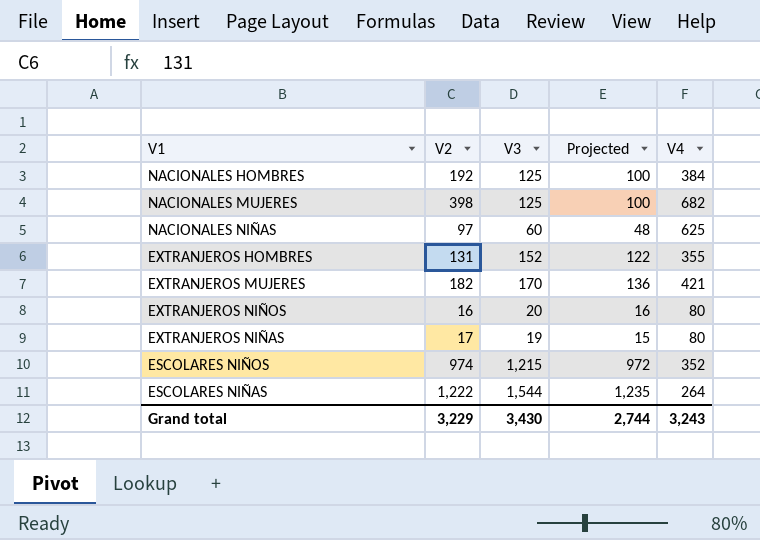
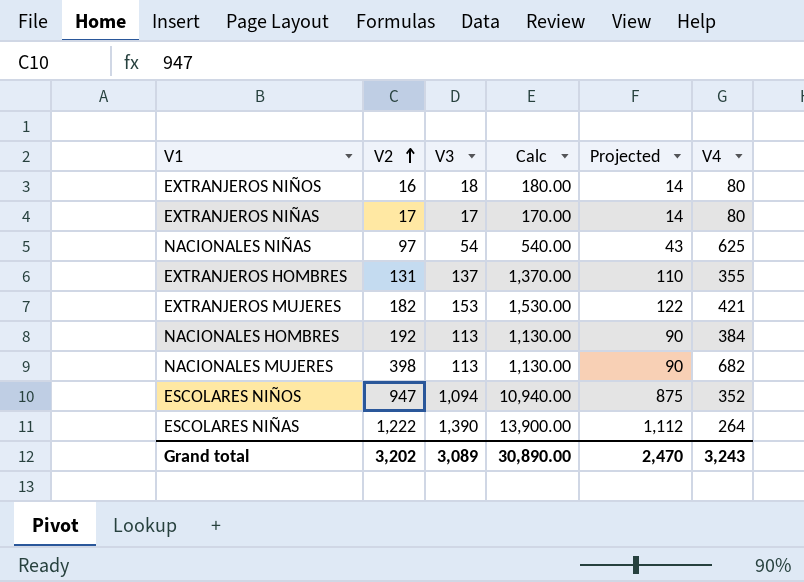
row order: none -> V2 ascending
column Calc | formula: none -> [V3] * 10
EXTRANJEROS NIÑOS | V3: 20 -> 18
EXTRANJEROS NIÑOS | Projected: 16 -> 14
EXTRANJEROS NIÑAS | V3: 19 -> 17
EXTRANJEROS NIÑAS | Projected: 15 -> 14
NACIONALES NIÑAS | V3: 60 -> 54
NACIONALES NIÑAS | Projected: 48 -> 43
EXTRANJEROS HOMBRES | V3: 152 -> 137
EXTRANJEROS HOMBRES | Projected: 122 -> 110
EXTRANJEROS MUJERES | V3: 170 -> 153
EXTRANJEROS MUJERES | Projected: 136 -> 122
NACIONALES HOMBRES | V3: 125 -> 113
NACIONALES HOMBRES | Projected: 100 -> 90
NACIONALES MUJERES | V3: 125 -> 113
NACIONALES MUJERES | Projected: 100 -> 90
ESCOLARES NIÑOS | V2: 974 -> 947
ESCOLARES NIÑOS | V3: 1,215 -> 1,094
ESCOLARES NIÑOS | Projected: 972 -> 875
ESCOLARES NIÑAS | V3: 1,544 -> 1,390
ESCOLARES NIÑAS | Projected: 1,235 -> 1,112
Grand total | V2: 3,229 -> 3,202
Grand total | V3: 3,430 -> 3,089
Grand total | Projected: 2,744 -> 2,470

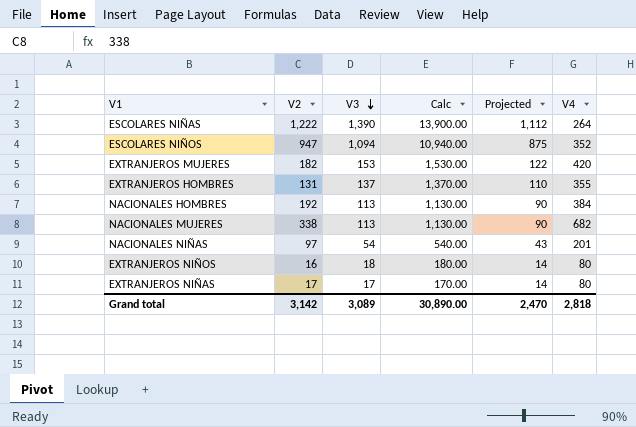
row order: V2 ascending -> V3 descending
EXTRANJEROS MUJERES | V4: 421 -> 420
NACIONALES MUJERES | V2: 398 -> 338
NACIONALES NIÑAS | V4: 625 -> 201
Grand total | V2: 3,202 -> 3,142
Grand total | V4: 3,243 -> 2,818

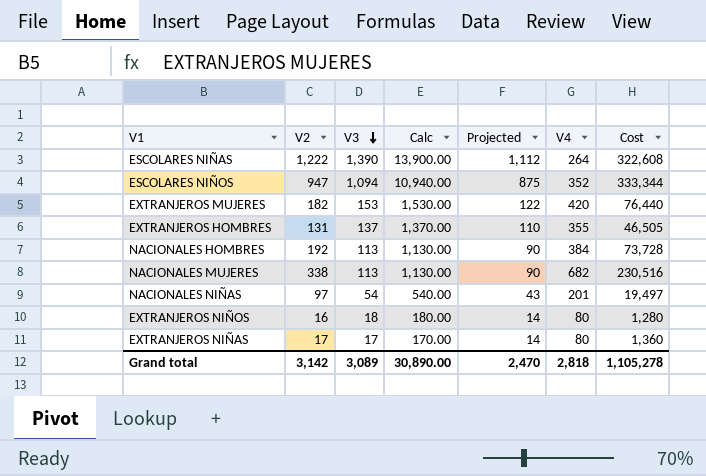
column Cost | formula: none -> [V2] * [V4]

